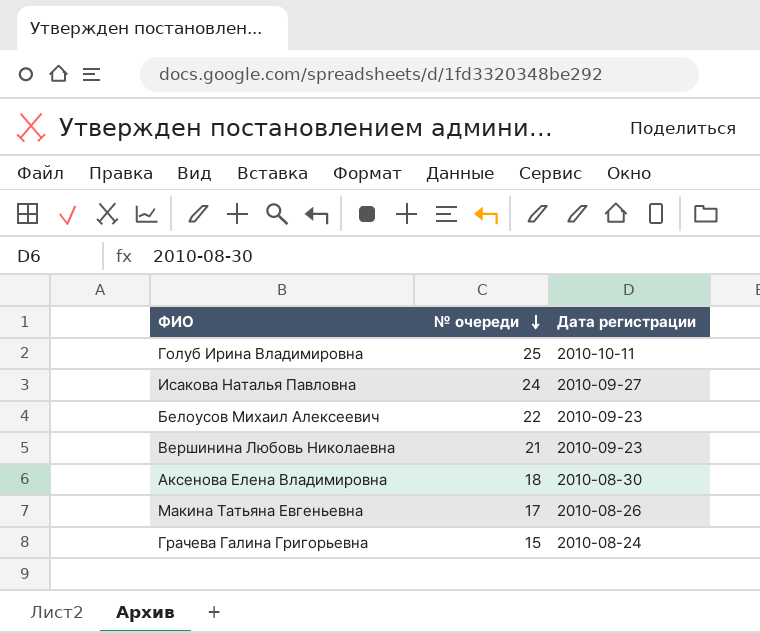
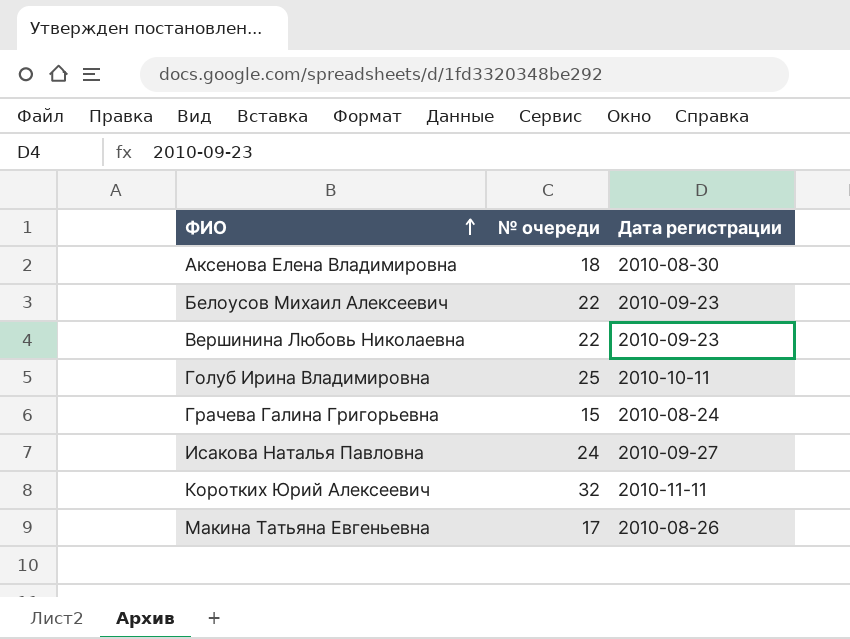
row order: № очереди descending -> ФИО ascending
Вершинина Любовь Николаевна | № очереди: 21 -> 22
row Коротких Юрий Алексеевич: none -> 32 | 2010-11-11

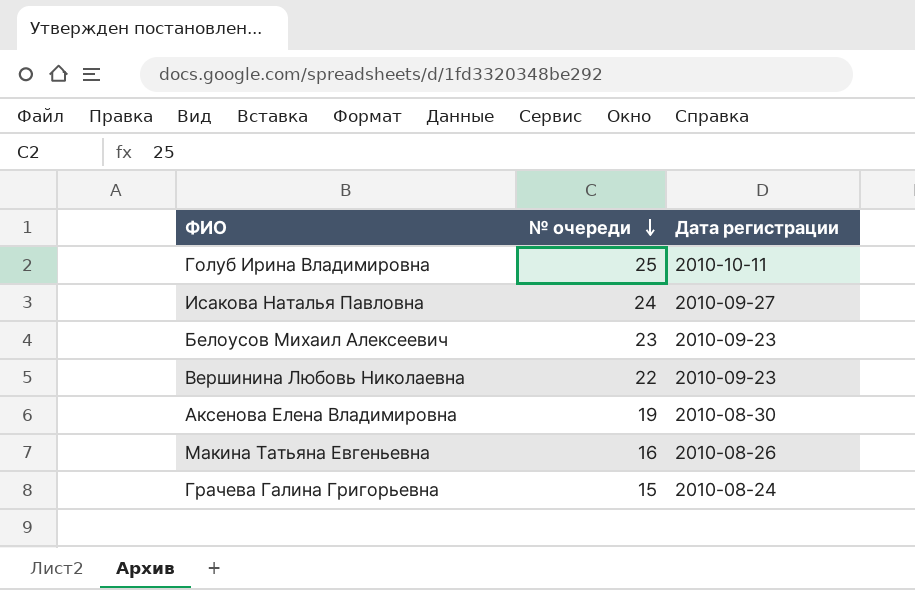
row order: ФИО ascending -> № очереди descending
row Коротких Юрий Алексеевич: 32 | 2010-11-11 -> none
Белоусов Михаил Алексеевич | № очереди: 22 -> 23
Аксенова Елена Владимировна | № очереди: 18 -> 19
Макина Татьяна Евгеньевна | № очереди: 17 -> 16

